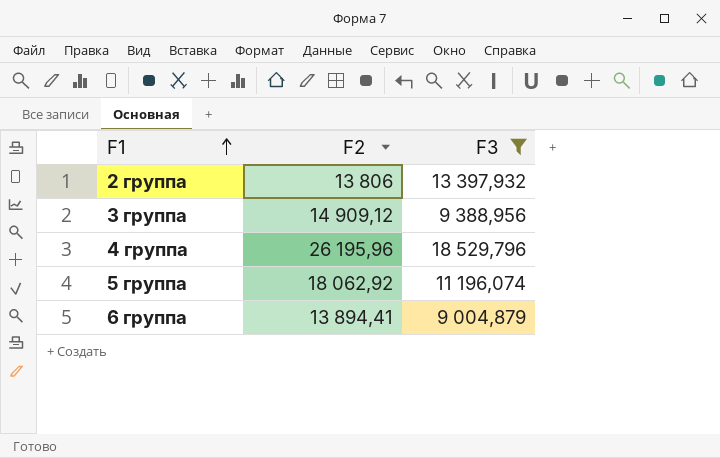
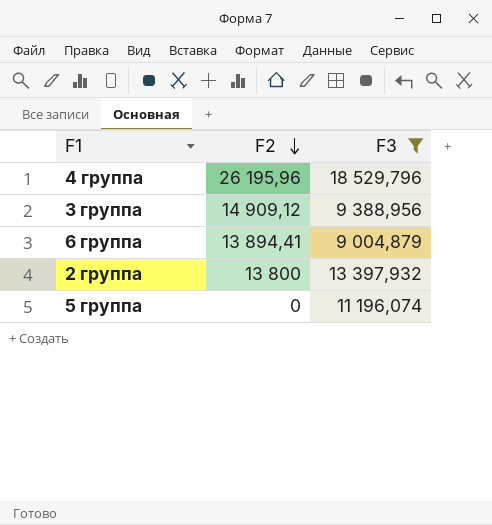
row order: F1 ascending -> F2 descending
2 группа | F2: 13 806 -> 13 800
5 группа | F2: 18 062,92 -> 0

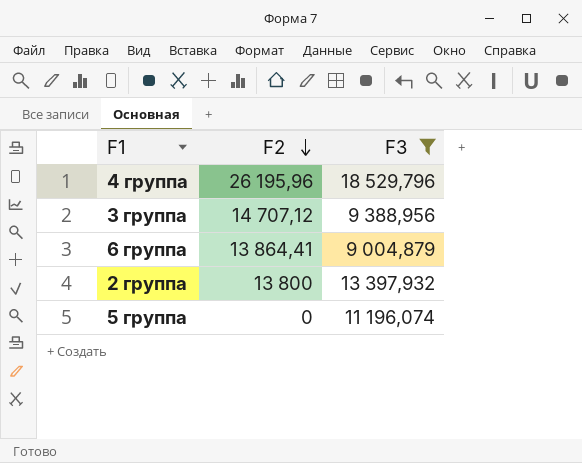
3 группа | F2: 14 909,12 -> 14 707,12
6 группа | F2: 13 894,41 -> 13 864,41

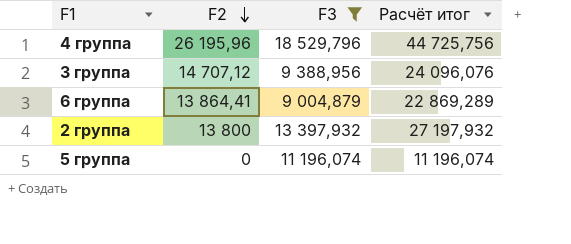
column Расчёт итог | formula: none -> [F2] + [F3]

